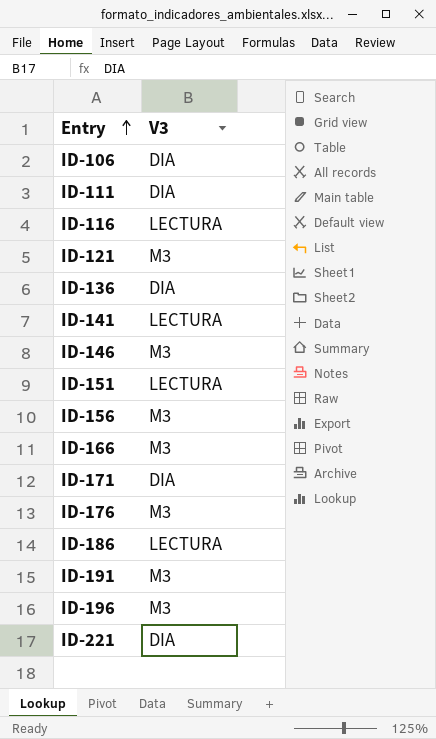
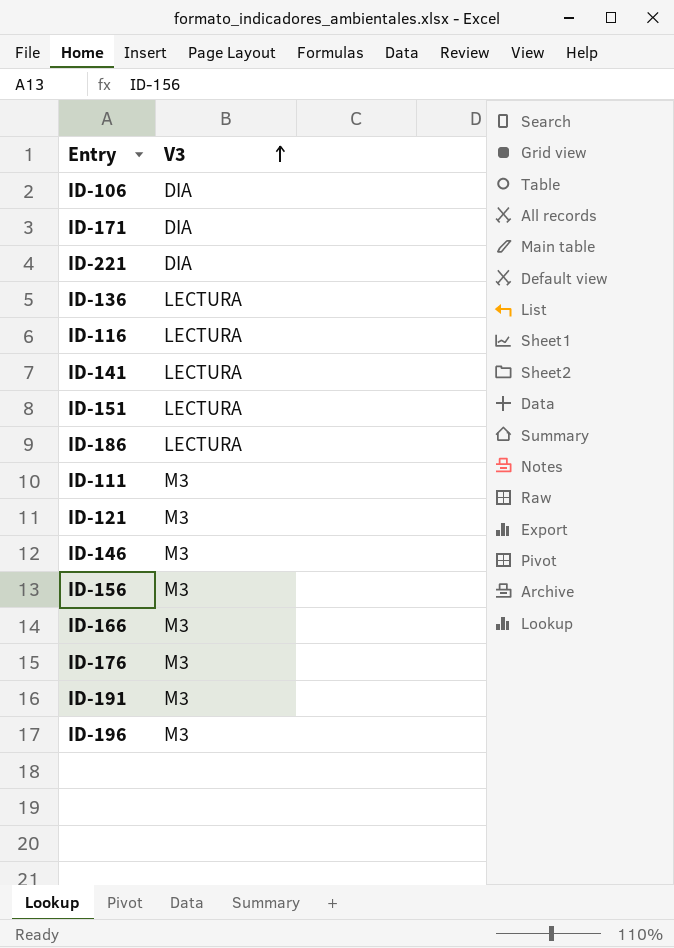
row order: Entry ascending -> V3 ascending
ID-136 | V3: DIA -> LECTURA
ID-111 | V3: DIA -> M3

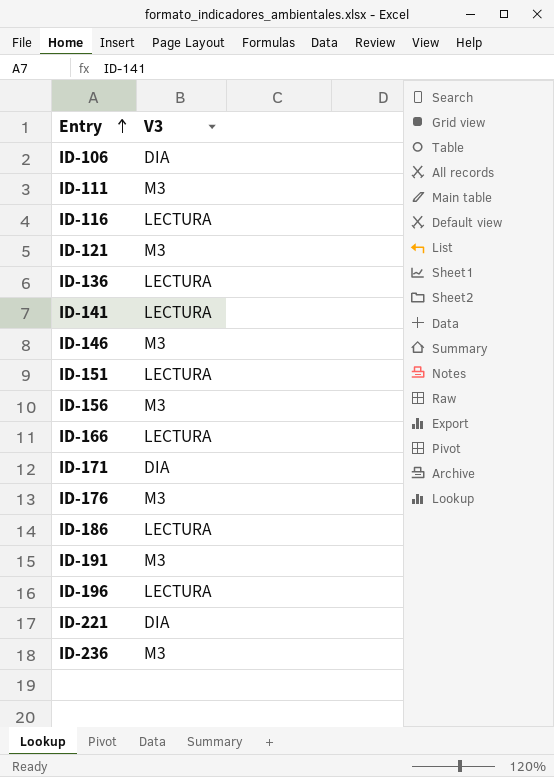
row order: V3 ascending -> Entry ascending
ID-166 | V3: M3 -> LECTURA
ID-196 | V3: M3 -> LECTURA
row ID-236: none -> M3

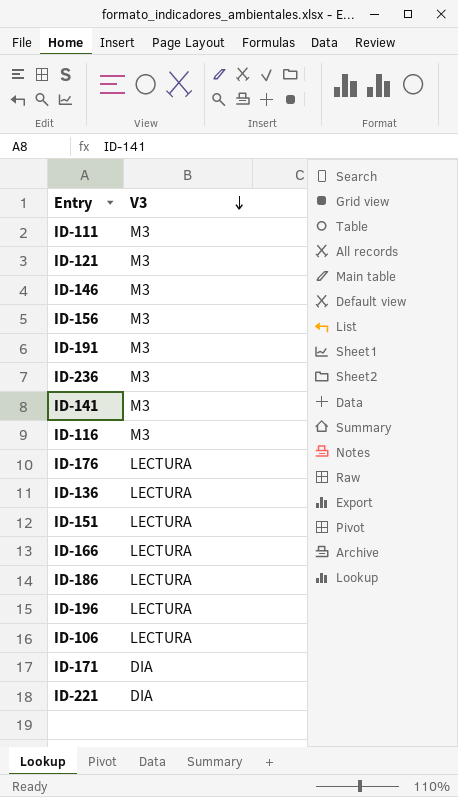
row order: Entry ascending -> V3 descending
ID-141 | V3: LECTURA -> M3
ID-116 | V3: LECTURA -> M3
ID-176 | V3: M3 -> LECTURA
ID-106 | V3: DIA -> LECTURA

